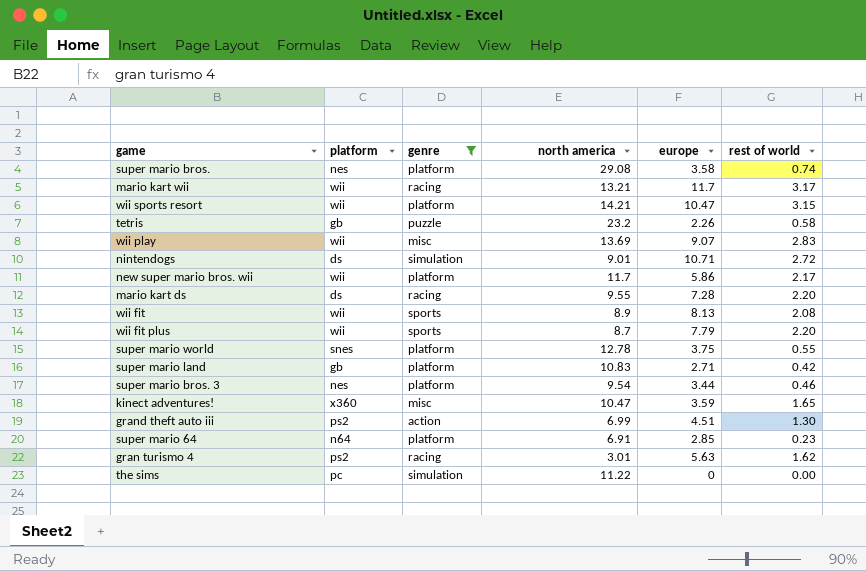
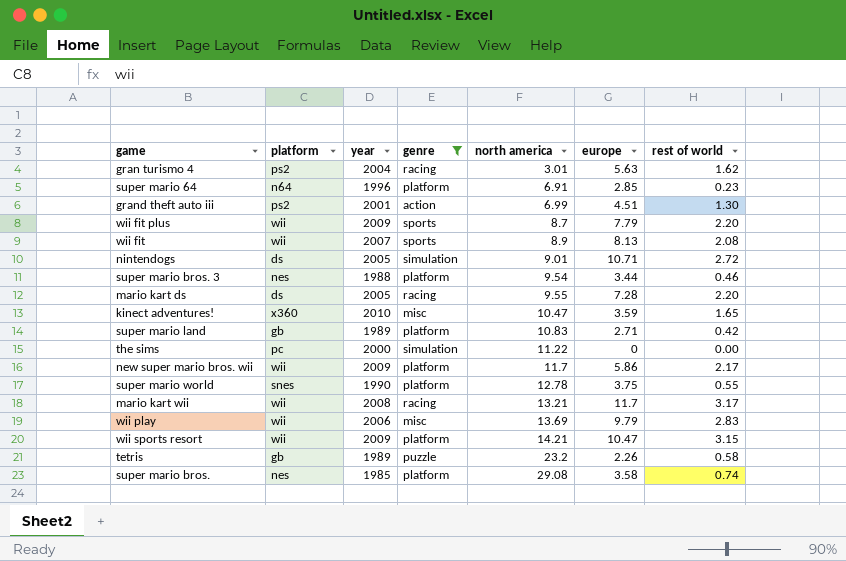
row order: none -> north america ascending
column year | position: none -> 3
wii play | europe: 9.07 -> 9.79

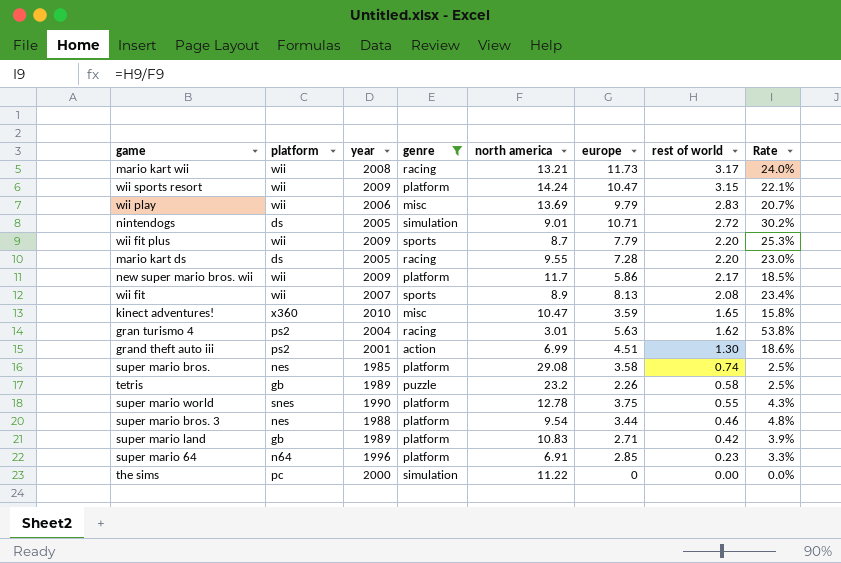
row order: north america ascending -> rest of world descending
column Rate | formula: none -> [rest of world] / [north america]
mario kart wii | europe: 11.7 -> 11.73
wii sports resort | north america: 14.21 -> 14.24

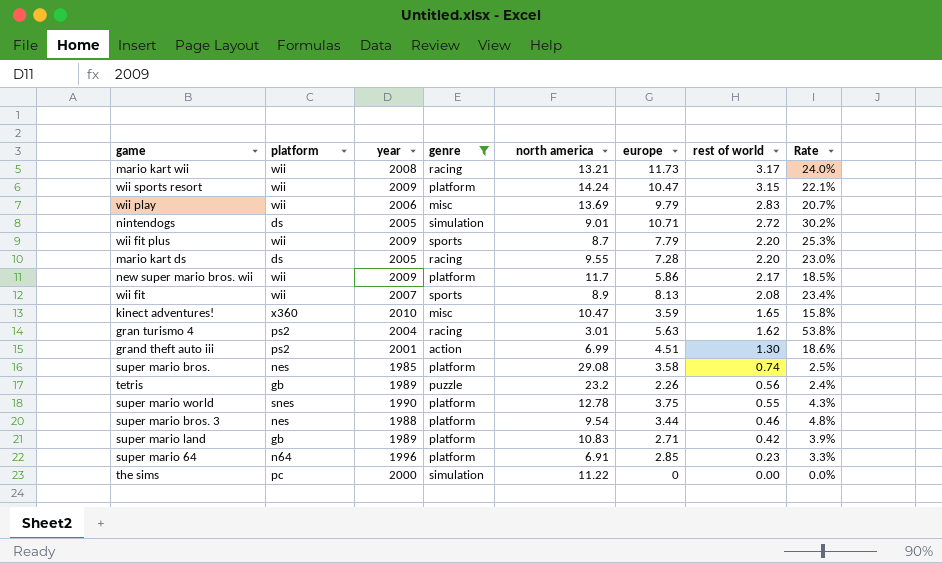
tetris | rest of world: 0.58 -> 0.56
tetris | Rate: 2.5% -> 2.4%

